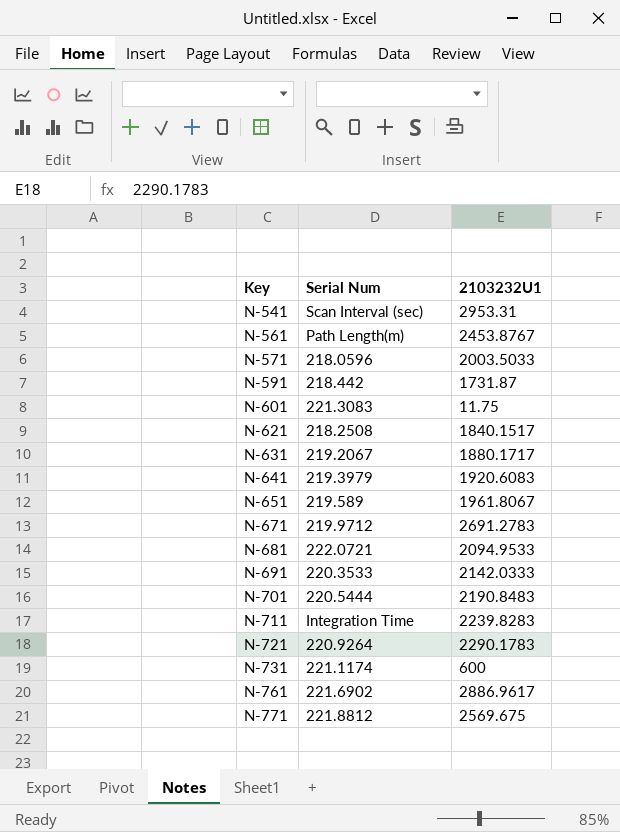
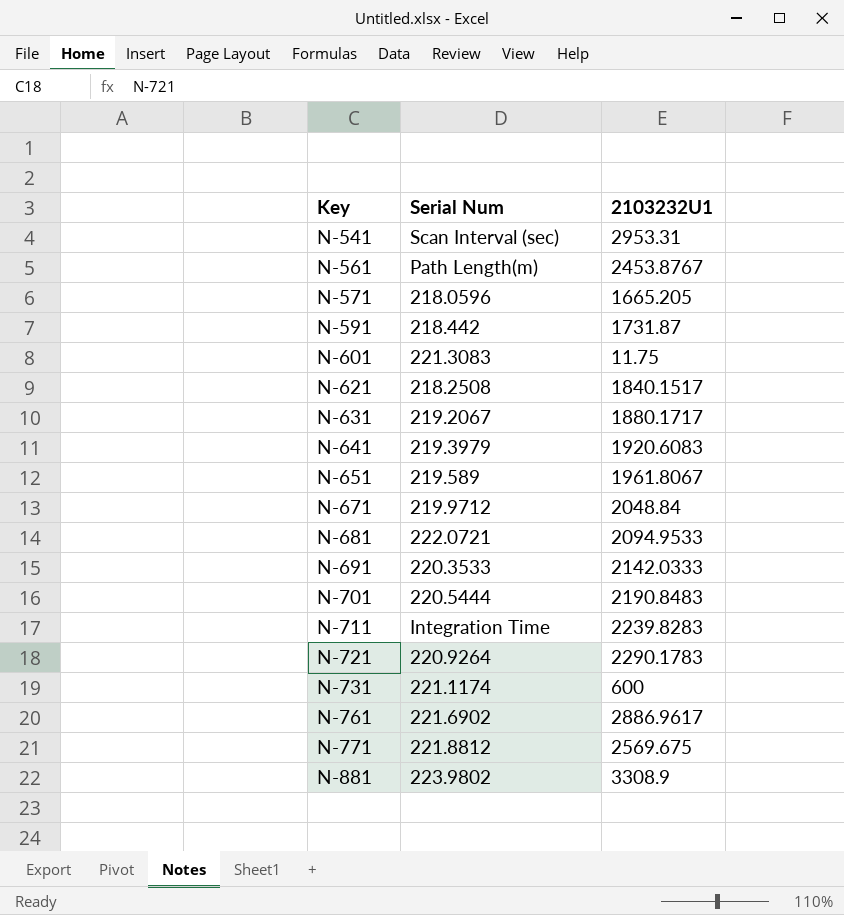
N-571 | 2103232U1: 2003.5033 -> 1665.205
N-671 | 2103232U1: 2691.2783 -> 2048.84
row N-881: none -> 223.9802 | 3308.9

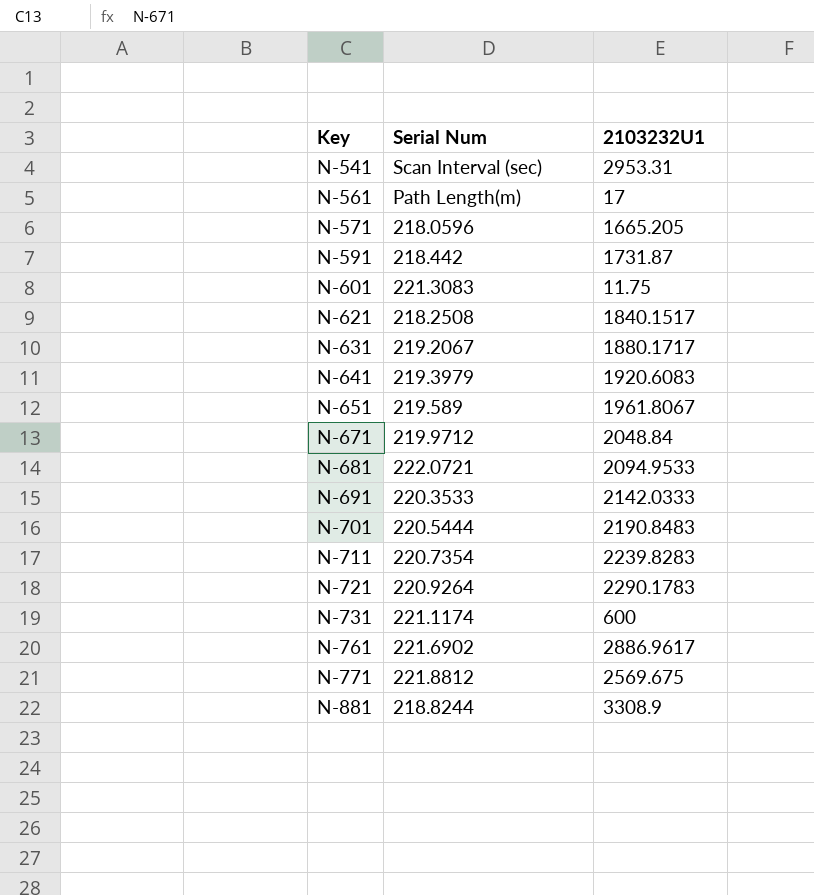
N-561 | 2103232U1: 2453.8767 -> 17
N-711 | Serial Num: Integration Time -> 220.7354
N-881 | Serial Num: 223.9802 -> 218.8244

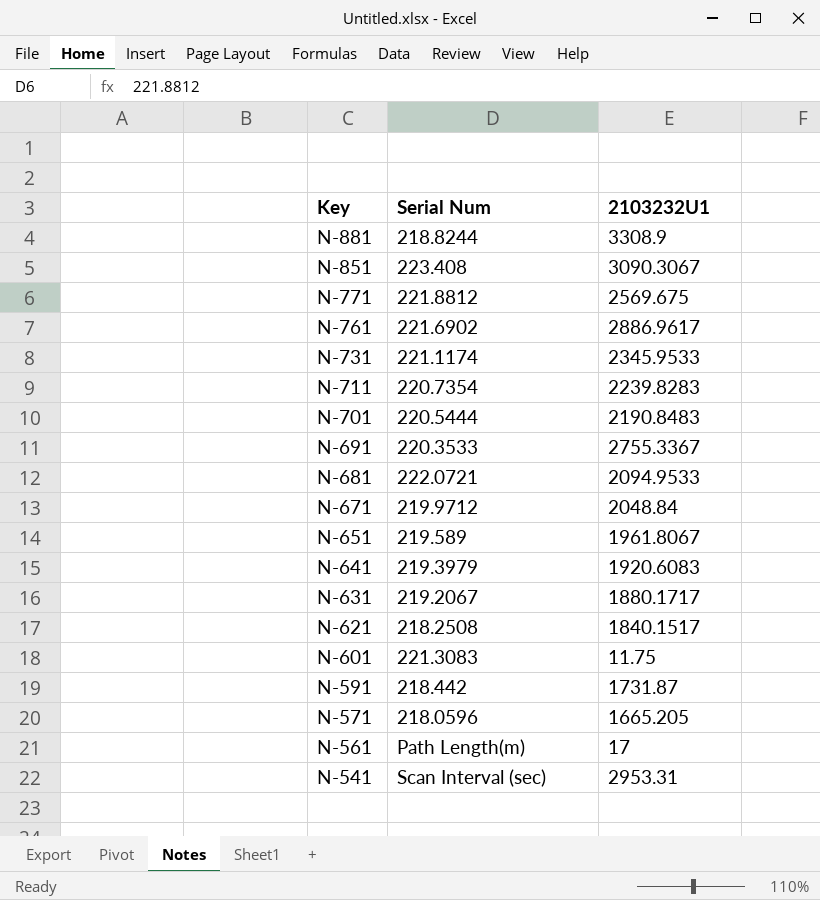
row order: Key ascending -> Key descending
row N-721: 220.9264 | 2290.1783 -> none
row N-851: none -> 223.408 | 3090.3067
N-731 | 2103232U1: 600 -> 2345.9533
N-691 | 2103232U1: 2142.0333 -> 2755.3367

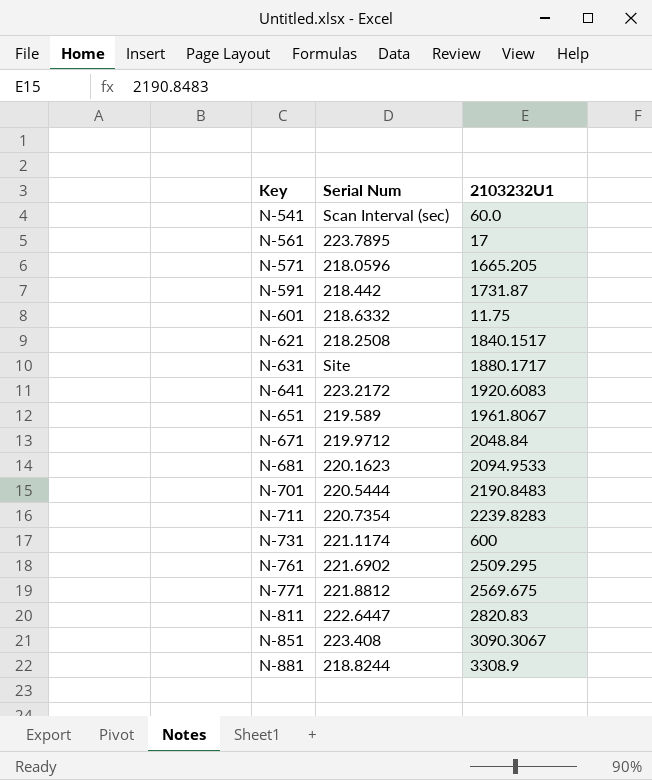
row order: Key descending -> Key ascending
row N-691: 220.3533 | 2755.3367 -> none
N-541 | 2103232U1: 2953.31 -> 60.0
N-561 | Serial Num: Path Length(m) -> 223.7895
N-601 | Serial Num: 221.3083 -> 218.6332
N-631 | Serial Num: 219.2067 -> Site
N-641 | Serial Num: 219.3979 -> 223.2172
N-681 | Serial Num: 222.0721 -> 220.1623
N-731 | 2103232U1: 2345.9533 -> 600
N-761 | 2103232U1: 2886.9617 -> 2509.295
row N-811: none -> 222.6447 | 2820.83

